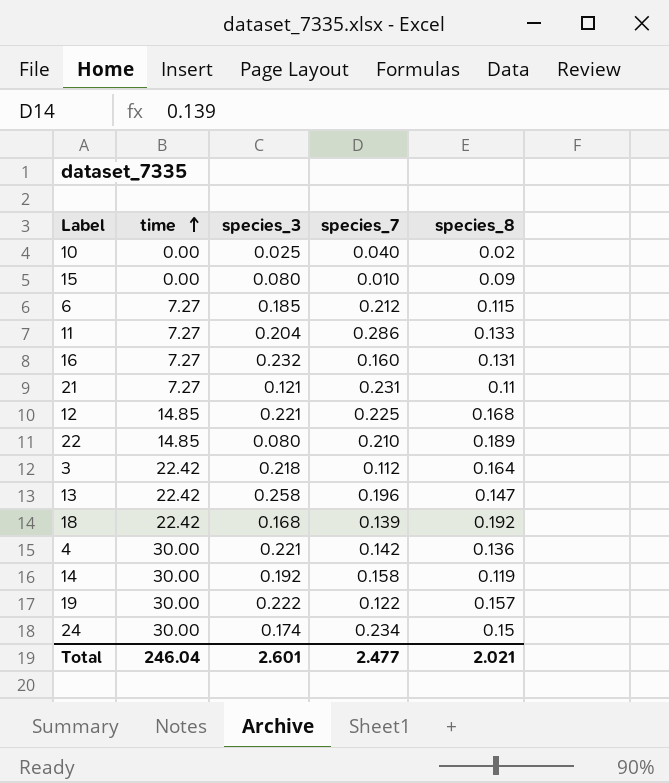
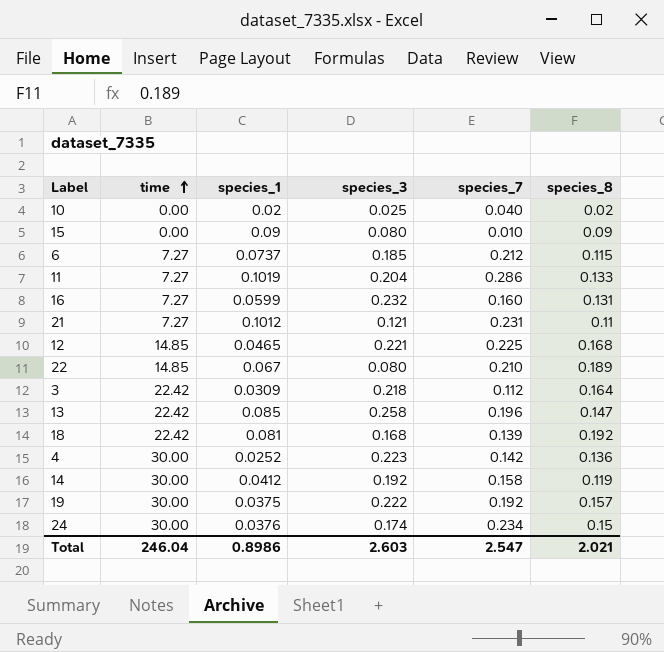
column species_1 | position: none -> 3
4 | species_3: 0.221 -> 0.223
19 | species_7: 0.122 -> 0.192
Total | species_3: 2.601 -> 2.603
Total | species_7: 2.477 -> 2.547

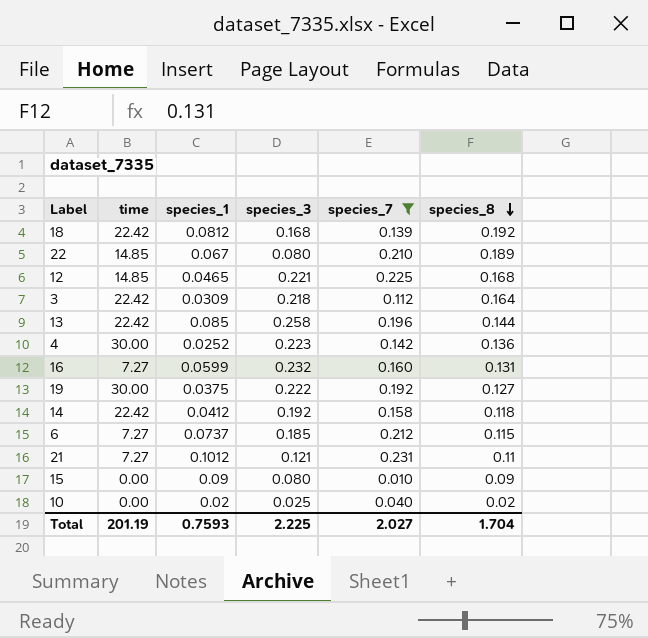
filter: none -> species_7 <= 0.231
row order: time ascending -> species_8 descending
18 | species_1: 0.081 -> 0.0812
13 | species_8: 0.147 -> 0.144
19 | species_8: 0.157 -> 0.127
14 | time: 30.00 -> 22.42
14 | species_8: 0.119 -> 0.118
Total | time: 246.04 -> 201.19
Total | species_1: 0.8986 -> 0.7593
Total | species_3: 2.603 -> 2.225
Total | species_7: 2.547 -> 2.027
Total | species_8: 2.021 -> 1.704

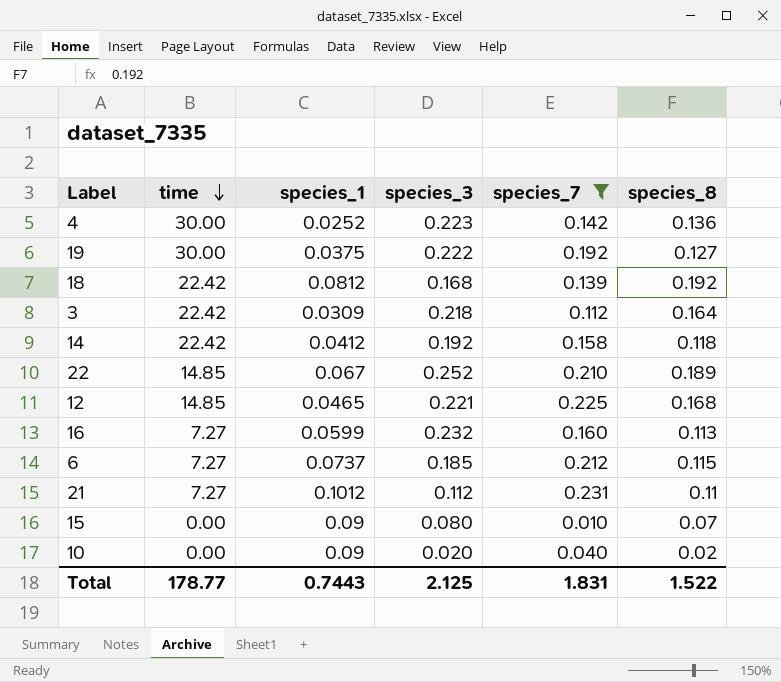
row order: species_8 descending -> time descending
row 13: 22.42 | 0.085 | 0.258 | 0.196 | 0.144 -> none
22 | species_3: 0.080 -> 0.252
16 | species_8: 0.131 -> 0.113
21 | species_3: 0.121 -> 0.112
15 | species_8: 0.09 -> 0.07
10 | species_1: 0.02 -> 0.09
10 | species_3: 0.025 -> 0.020
Total | time: 201.19 -> 178.77
Total | species_1: 0.7593 -> 0.7443
Total | species_3: 2.225 -> 2.125
Total | species_7: 2.027 -> 1.831
Total | species_8: 1.704 -> 1.522

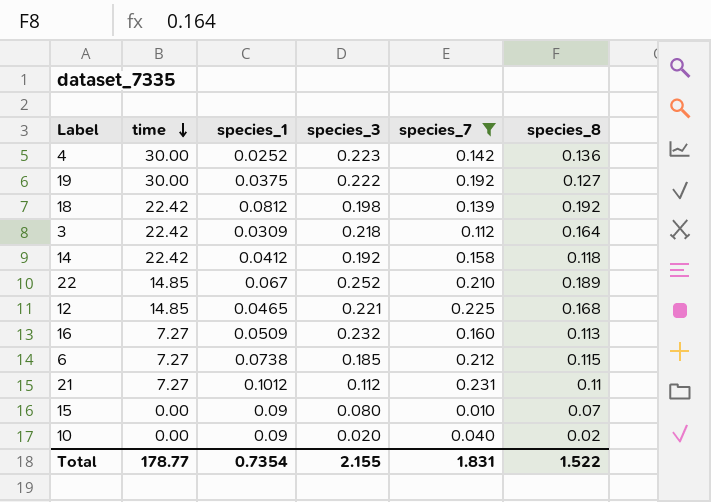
18 | species_3: 0.168 -> 0.198
16 | species_1: 0.0599 -> 0.0509
6 | species_1: 0.0737 -> 0.0738
Total | species_1: 0.7443 -> 0.7354
Total | species_3: 2.125 -> 2.155

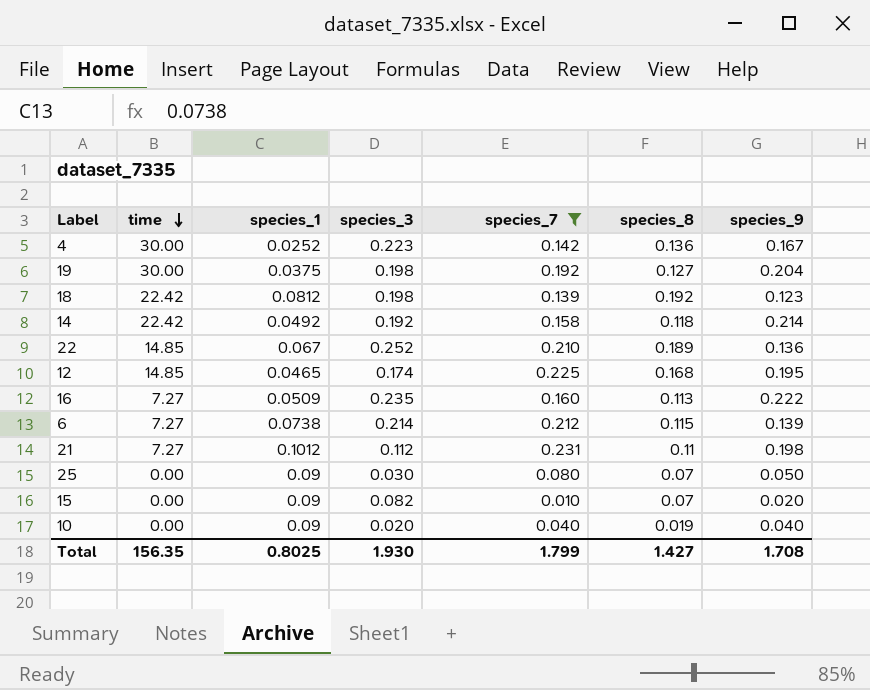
column species_9 | position: none -> 7
row 3: 22.42 | 0.0309 | 0.218 | 0.112 | 0.164 -> none
19 | species_3: 0.222 -> 0.198
14 | species_1: 0.0412 -> 0.0492
12 | species_3: 0.221 -> 0.174
16 | species_3: 0.232 -> 0.235
6 | species_3: 0.185 -> 0.214
row 25: none -> 0.00 | 0.09 | 0.030 | 0.080 | 0.07 | 0.050
15 | species_3: 0.080 -> 0.082
10 | species_8: 0.02 -> 0.019
Total | time: 178.77 -> 156.35
Total | species_1: 0.7354 -> 0.8025
Total | species_3: 2.155 -> 1.930
Total | species_7: 1.831 -> 1.799
Total | species_8: 1.522 -> 1.427

